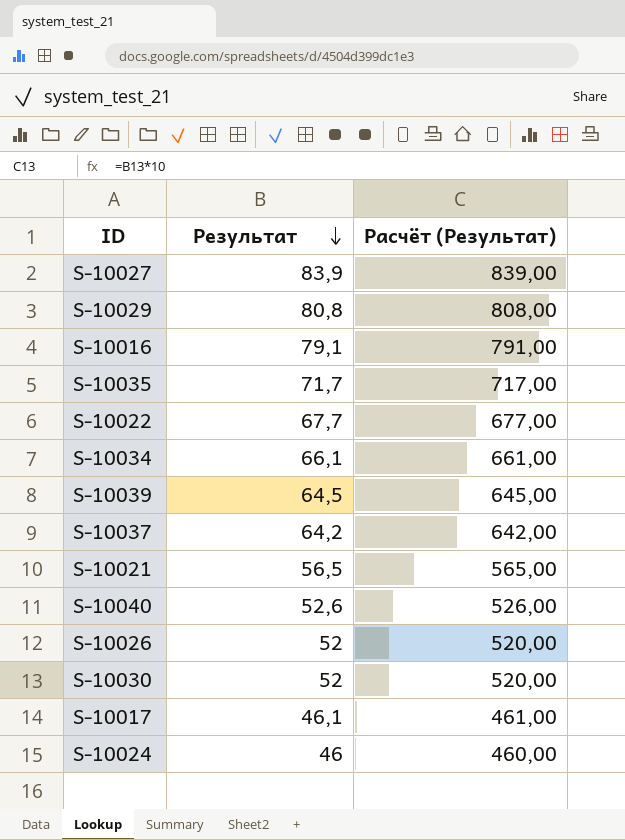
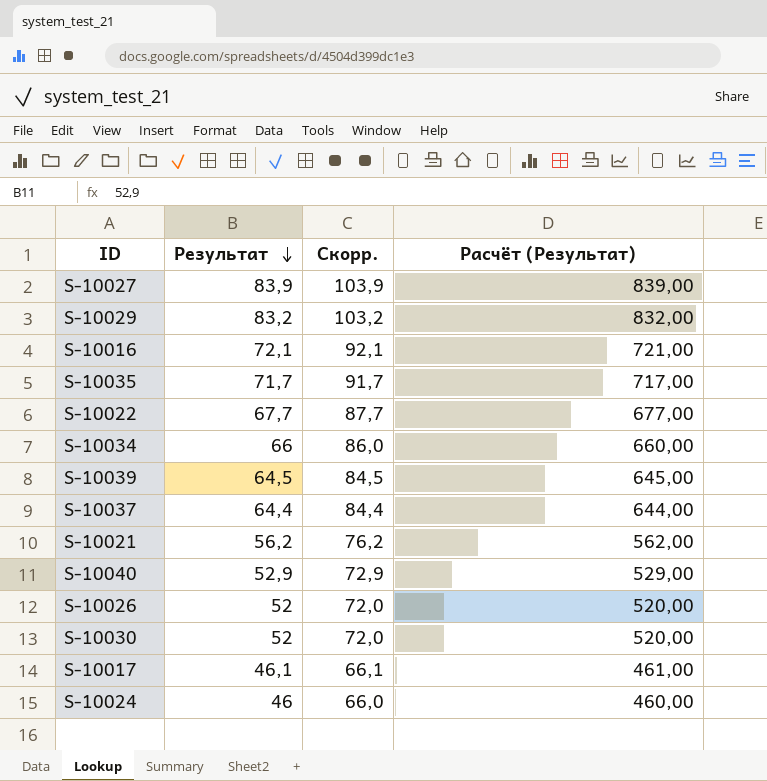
column Скорр. | formula: none -> [Результат] + 20
S-10029 | Результат: 80,8 -> 83,2
S-10029 | Расчёт (Результат): 808,00 -> 832,00
S-10016 | Результат: 79,1 -> 72,1
S-10016 | Расчёт (Результат): 791,00 -> 721,00
S-10034 | Результат: 66,1 -> 66
S-10034 | Расчёт (Результат): 661,00 -> 660,00
S-10037 | Результат: 64,2 -> 64,4
S-10037 | Расчёт (Результат): 642,00 -> 644,00
S-10021 | Результат: 56,5 -> 56,2
S-10021 | Расчёт (Результат): 565,00 -> 562,00
S-10040 | Результат: 52,6 -> 52,9
S-10040 | Расчёт (Результат): 526,00 -> 529,00

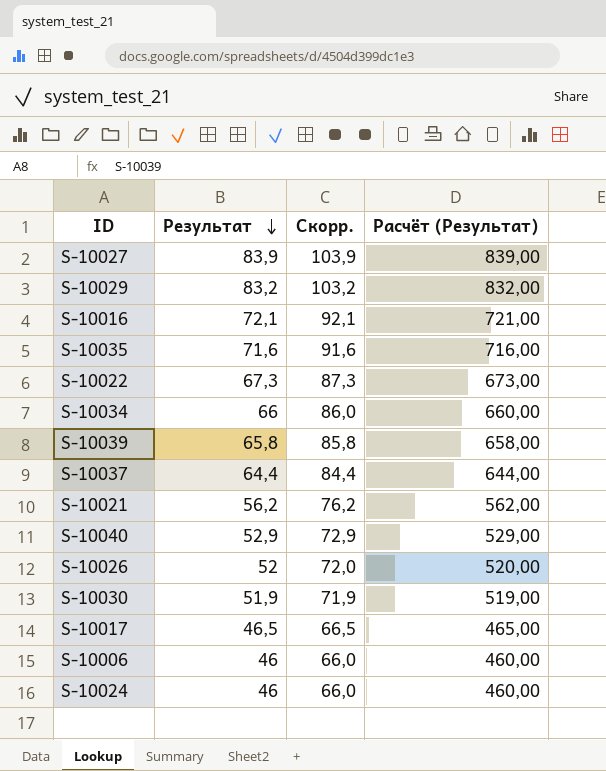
S-10035 | Результат: 71,7 -> 71,6
S-10035 | Скорр.: 91,7 -> 91,6
S-10035 | Расчёт (Результат): 717,00 -> 716,00
S-10022 | Результат: 67,7 -> 67,3
S-10022 | Скорр.: 87,7 -> 87,3
S-10022 | Расчёт (Результат): 677,00 -> 673,00
S-10039 | Результат: 64,5 -> 65,8
S-10039 | Скорр.: 84,5 -> 85,8
S-10039 | Расчёт (Результат): 645,00 -> 658,00
S-10030 | Результат: 52 -> 51,9
S-10030 | Скорр.: 72,0 -> 71,9
S-10030 | Расчёт (Результат): 520,00 -> 519,00
S-10017 | Результат: 46,1 -> 46,5
S-10017 | Скорр.: 66,1 -> 66,5
S-10017 | Расчёт (Результат): 461,00 -> 465,00
row S-10006: none -> 46 | 66,0 | 460,00

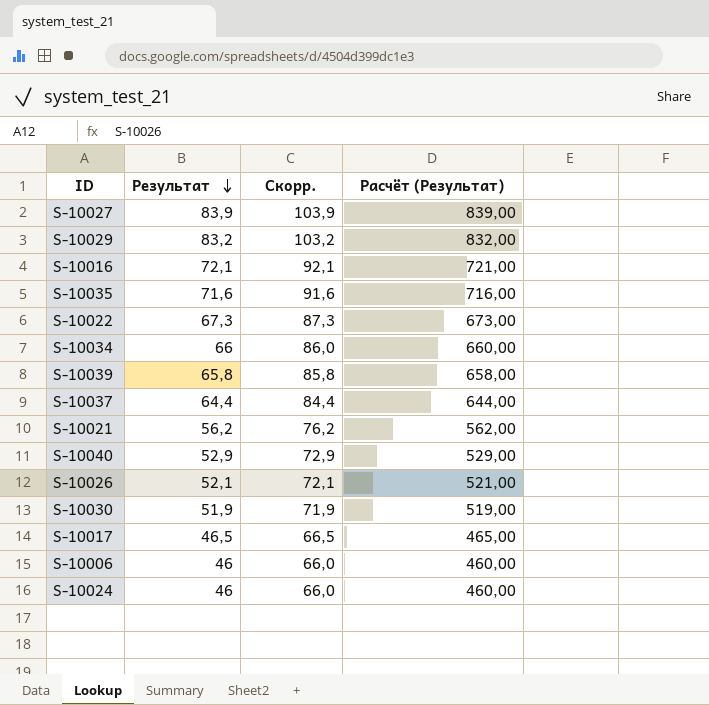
S-10026 | Результат: 52 -> 52,1
S-10026 | Скорр.: 72,0 -> 72,1
S-10026 | Расчёт (Результат): 520,00 -> 521,00

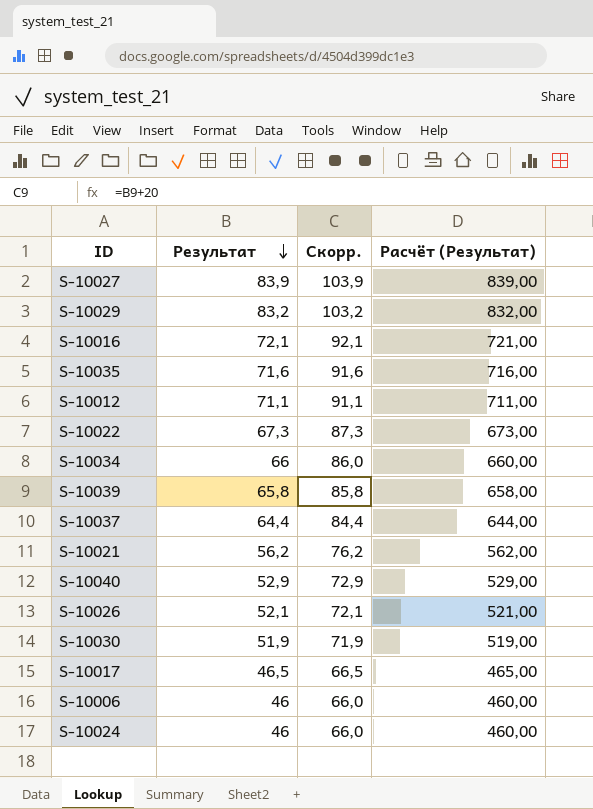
row S-10012: none -> 71,1 | 91,1 | 711,00

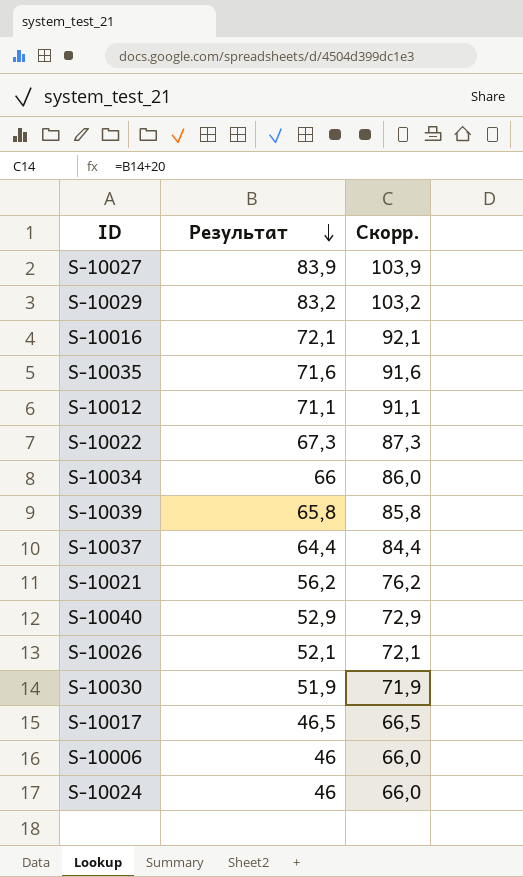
column Расчёт (Результат) | formula: [Результат] * 10 -> none

